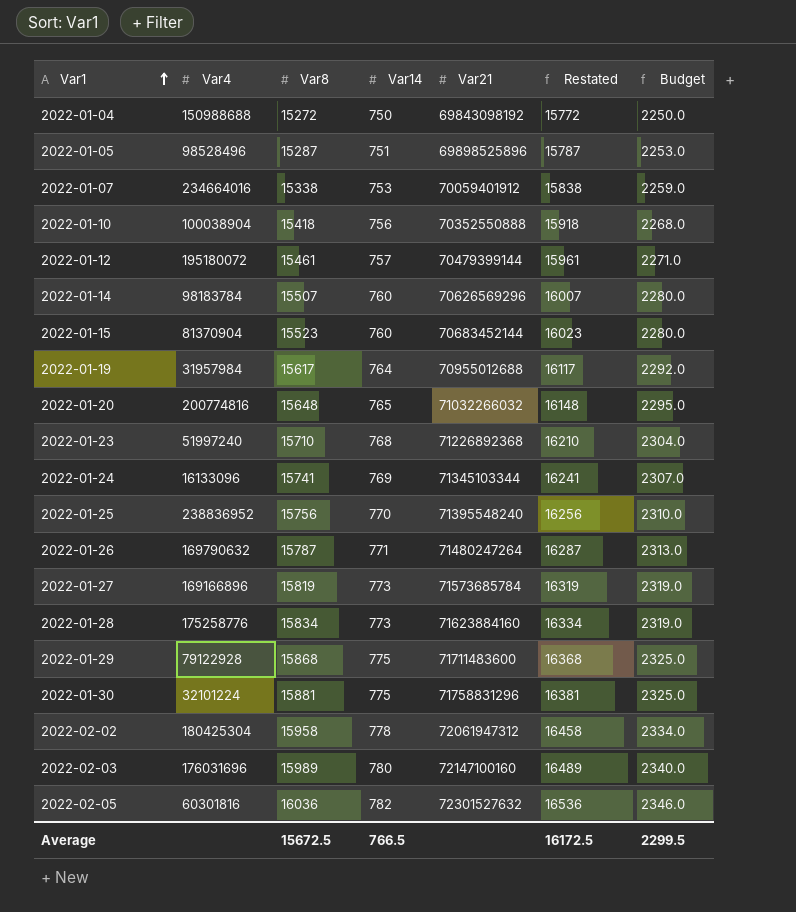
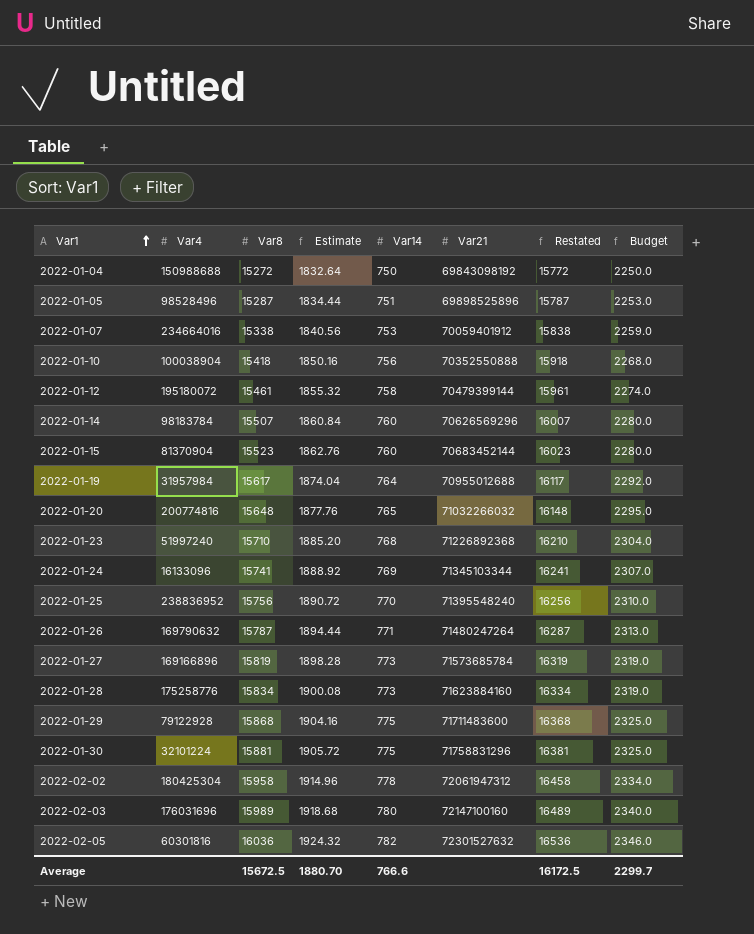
column Estimate | formula: none -> [Var8] * 0.12
2022-01-12 | Var14: 757 -> 758
2022-01-12 | Budget: 2271.0 -> 2274.0
Average | Var14: 766.5 -> 766.6
Average | Budget: 2299.5 -> 2299.7

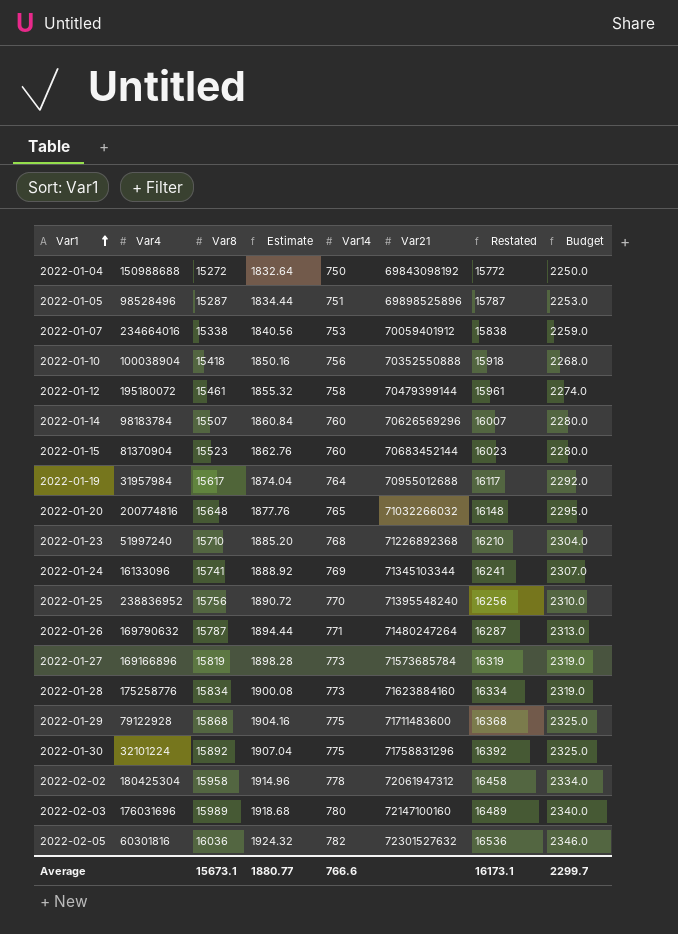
2022-01-30 | Var8: 15881 -> 15892
2022-01-30 | Estimate: 1905.72 -> 1907.04
2022-01-30 | Restated: 16381 -> 16392
Average | Var8: 15672.5 -> 15673.1
Average | Estimate: 1880.70 -> 1880.77
Average | Restated: 16172.5 -> 16173.1

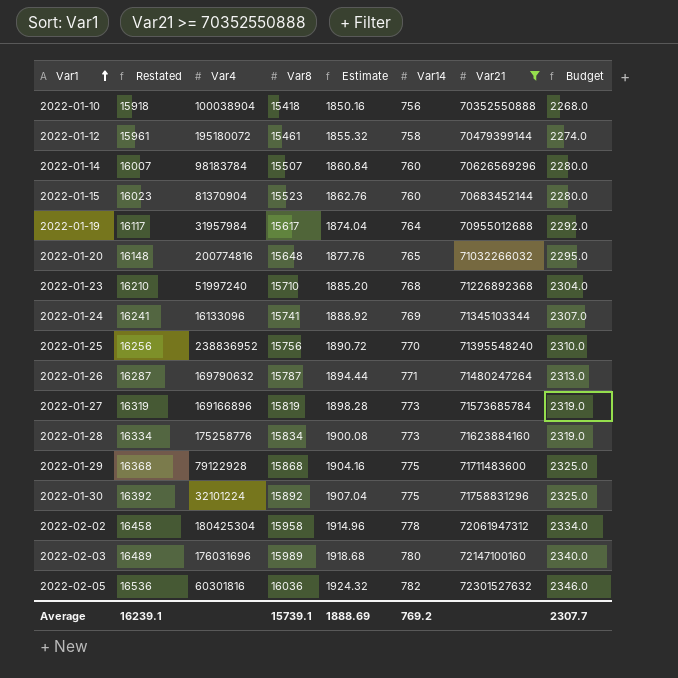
filter: none -> Var21 >= 70352550888
column Restated | position: 7 -> 2
Average | Restated: 16173.1 -> 16239.1
Average | Var8: 15673.1 -> 15739.1
Average | Estimate: 1880.77 -> 1888.69
Average | Var14: 766.6 -> 769.2
Average | Budget: 2299.7 -> 2307.7

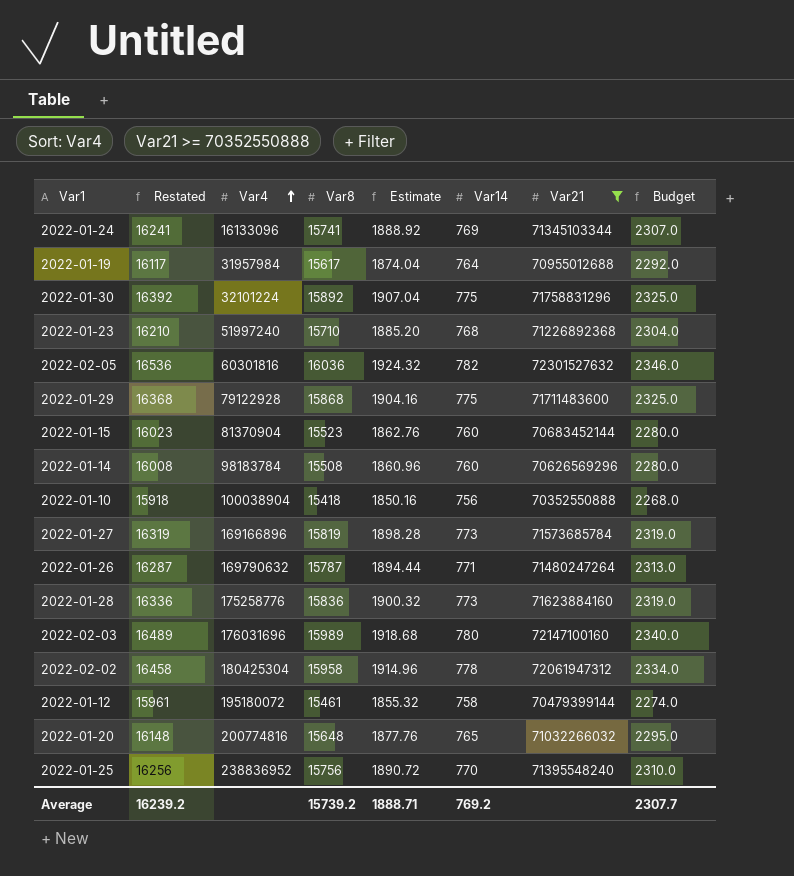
row order: Var1 ascending -> Var4 ascending
2022-01-14 | Restated: 16007 -> 16008
2022-01-14 | Var8: 15507 -> 15508
2022-01-14 | Estimate: 1860.84 -> 1860.96
2022-01-28 | Restated: 16334 -> 16336
2022-01-28 | Var8: 15834 -> 15836
2022-01-28 | Estimate: 1900.08 -> 1900.32
Average | Restated: 16239.1 -> 16239.2
Average | Var8: 15739.1 -> 15739.2
Average | Estimate: 1888.69 -> 1888.71

